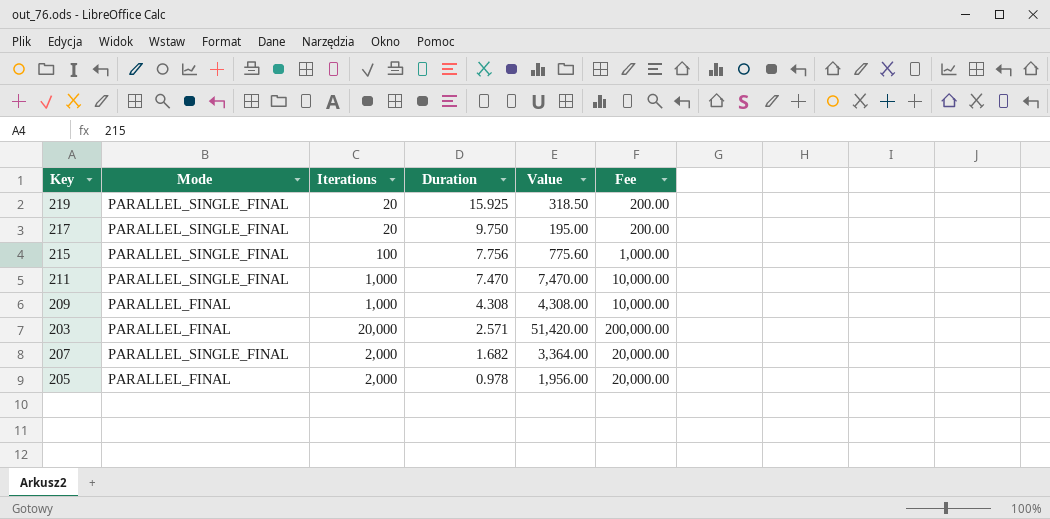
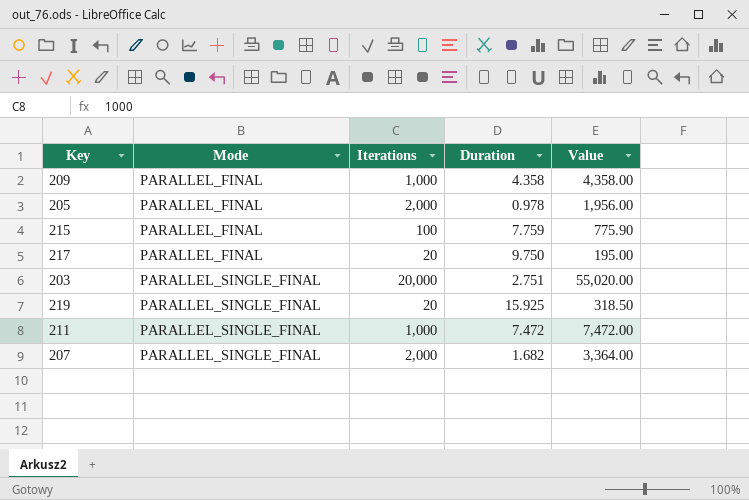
row order: Duration descending -> Mode ascending
column Fee | formula: [Iterations] * 10 -> none
209 | Duration: 4.308 -> 4.358
209 | Value: 4,308.00 -> 4,358.00
215 | Mode: PARALLEL_SINGLE_FINAL -> PARALLEL_FINAL
215 | Duration: 7.756 -> 7.759
215 | Value: 775.60 -> 775.90
217 | Mode: PARALLEL_SINGLE_FINAL -> PARALLEL_FINAL
203 | Mode: PARALLEL_FINAL -> PARALLEL_SINGLE_FINAL
203 | Duration: 2.571 -> 2.751
203 | Value: 51,420.00 -> 55,020.00
211 | Duration: 7.470 -> 7.472
211 | Value: 7,470.00 -> 7,472.00

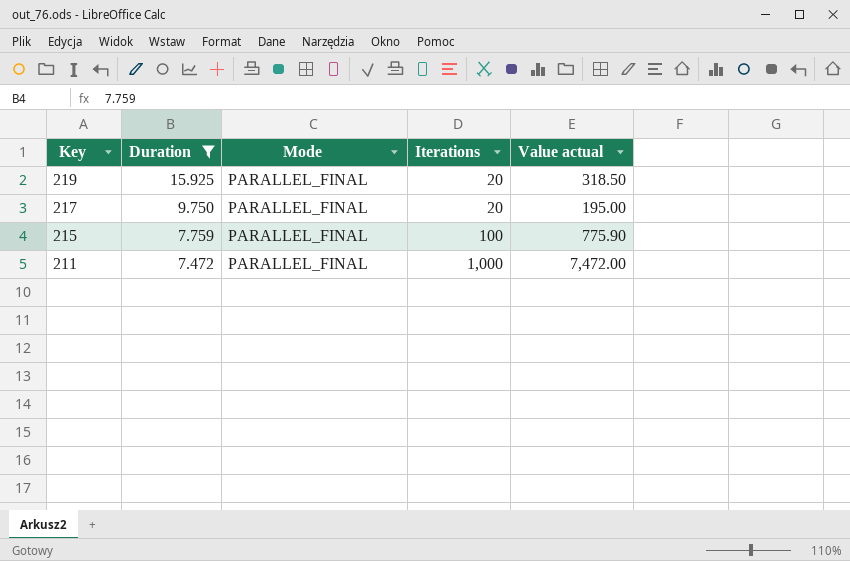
filter: none -> Duration >= 7.472
row order: Mode ascending -> Key descending
column Duration | position: 4 -> 2
column name: Value -> Value actual
219 | Mode: PARALLEL_SINGLE_FINAL -> PARALLEL_FINAL
211 | Mode: PARALLEL_SINGLE_FINAL -> PARALLEL_FINAL

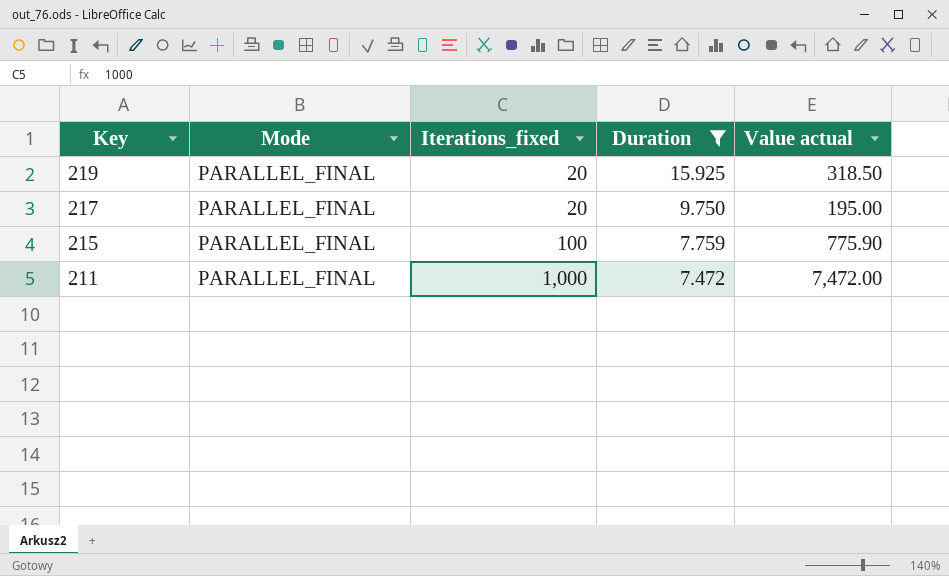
column name: Iterations -> Iterations_fixed
column Duration | position: 2 -> 4

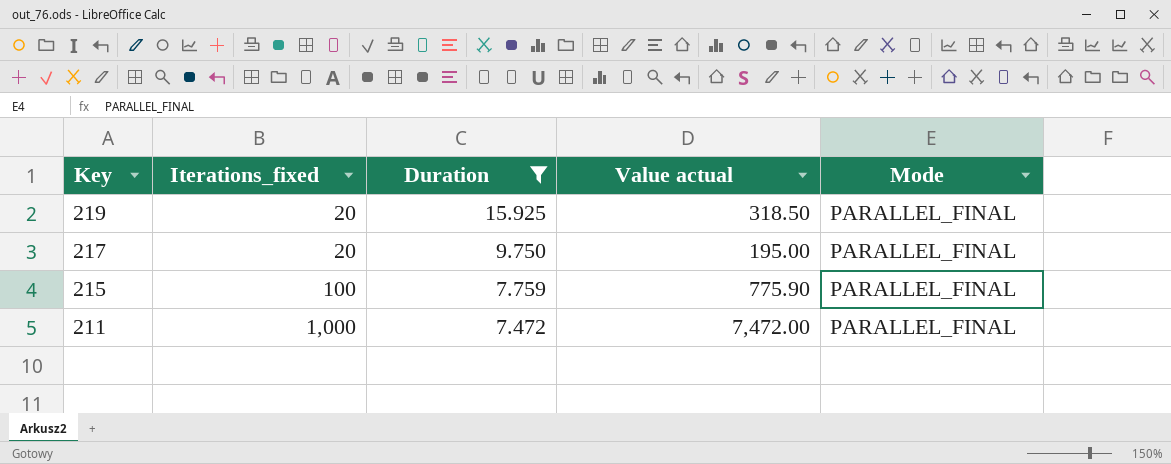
column Mode | position: 2 -> 5

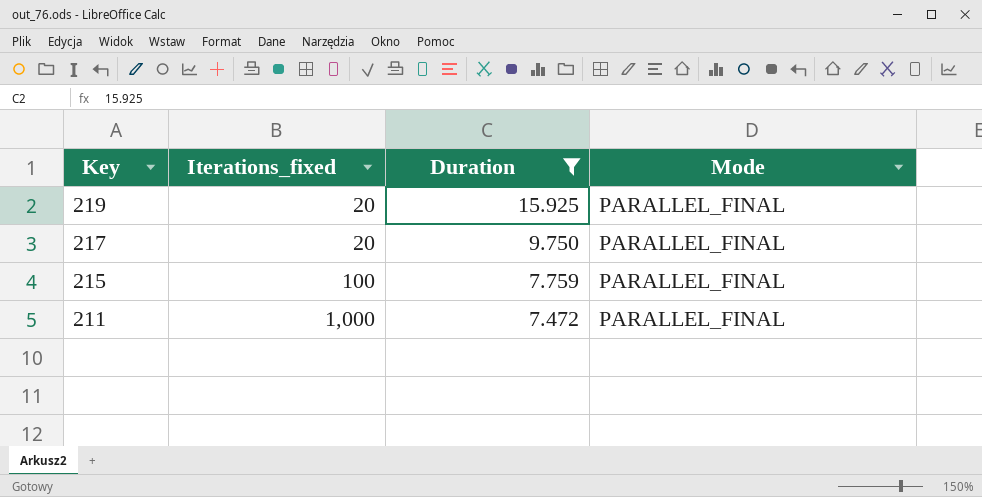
column Value actual | formula: [Iterations_fixed] * [Duration] -> none

